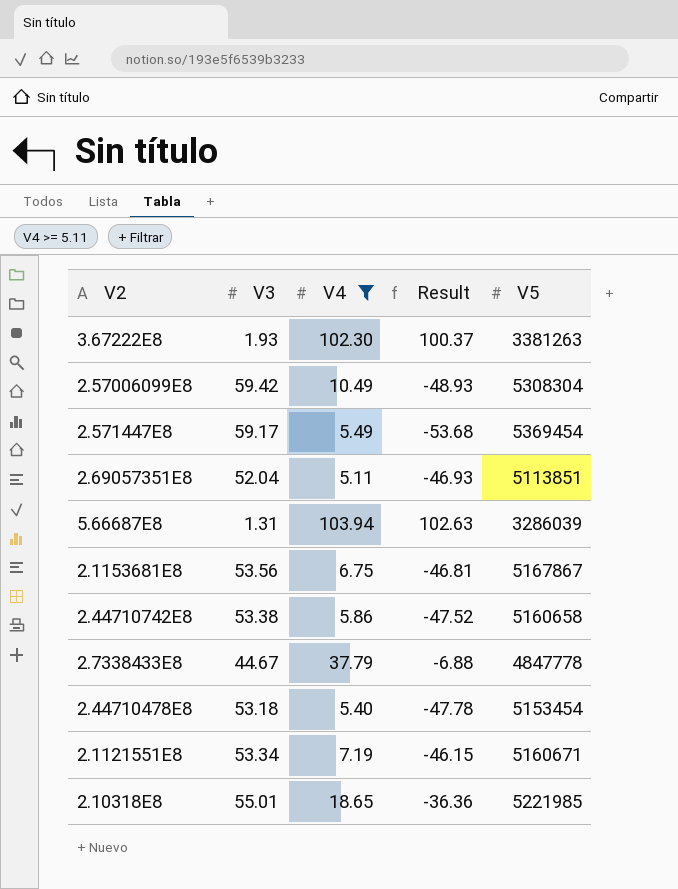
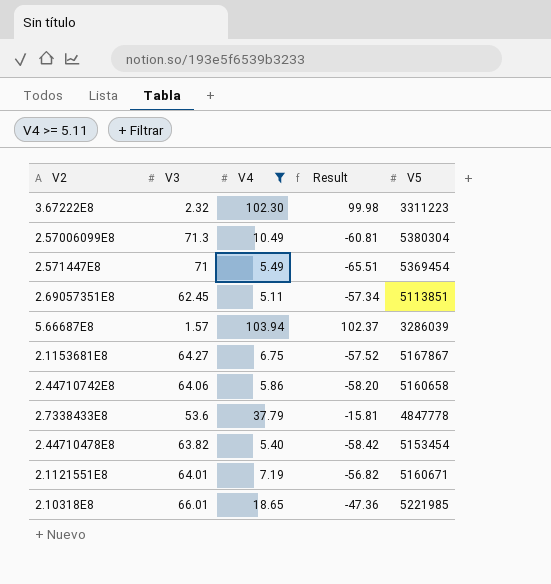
3.67222E8 | V3: 1.93 -> 2.32
3.67222E8 | Result: 100.37 -> 99.98
3.67222E8 | V5: 3381263 -> 3311223
2.57006099E8 | V3: 59.42 -> 71.3
2.57006099E8 | Result: -48.93 -> -60.81
2.57006099E8 | V5: 5308304 -> 5380304
2.571447E8 | V3: 59.17 -> 71
2.571447E8 | Result: -53.68 -> -65.51
2.69057351E8 | V3: 52.04 -> 62.45
2.69057351E8 | Result: -46.93 -> -57.34
5.66687E8 | V3: 1.31 -> 1.57
5.66687E8 | Result: 102.63 -> 102.37
2.1153681E8 | V3: 53.56 -> 64.27
2.1153681E8 | Result: -46.81 -> -57.52
2.44710742E8 | V3: 53.38 -> 64.06
2.44710742E8 | Result: -47.52 -> -58.20
2.7338433E8 | V3: 44.67 -> 53.6
2.7338433E8 | Result: -6.88 -> -15.81
2.44710478E8 | V3: 53.18 -> 63.82
2.44710478E8 | Result: -47.78 -> -58.42
2.1121551E8 | V3: 53.34 -> 64.01
2.1121551E8 | Result: -46.15 -> -56.82
2.10318E8 | V3: 55.01 -> 66.01
2.10318E8 | Result: -36.36 -> -47.36

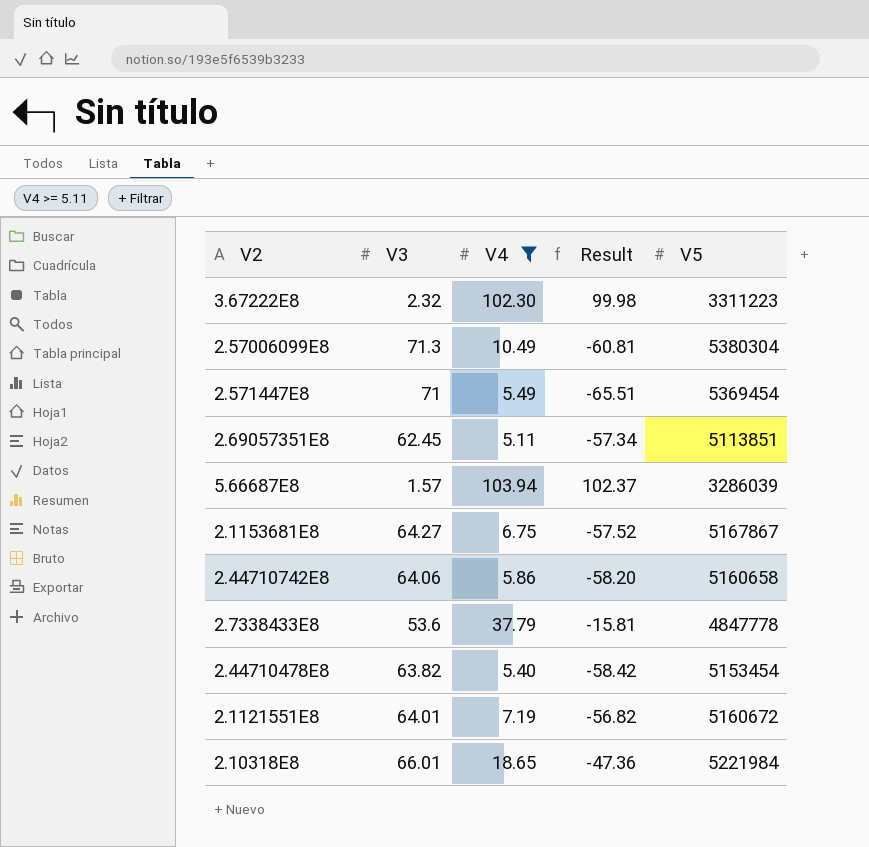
2.1121551E8 | V5: 5160671 -> 5160672
2.10318E8 | V5: 5221985 -> 5221984

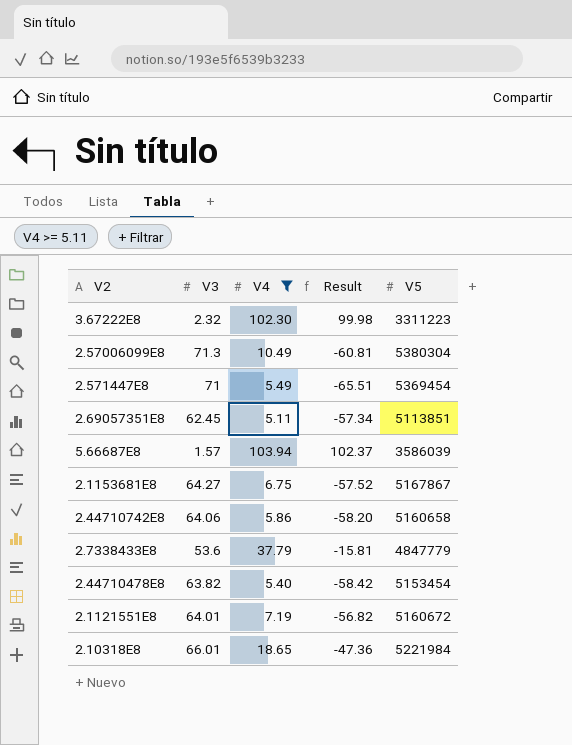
5.66687E8 | V5: 3286039 -> 3586039
2.7338433E8 | V5: 4847778 -> 4847779

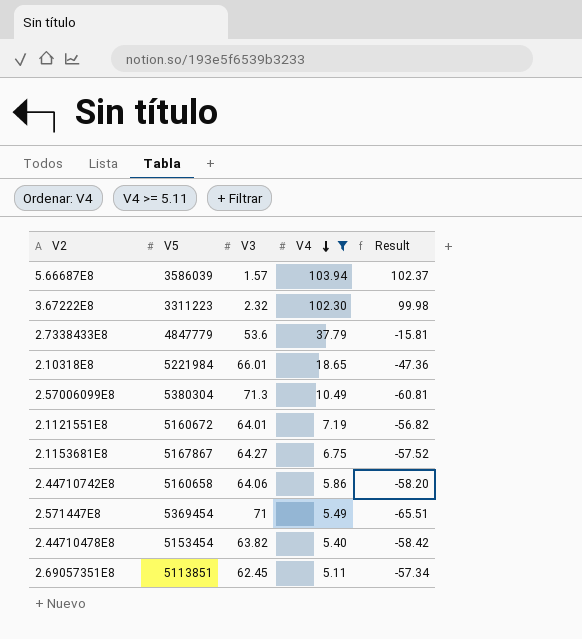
row order: none -> V4 descending
column V5 | position: 5 -> 2

